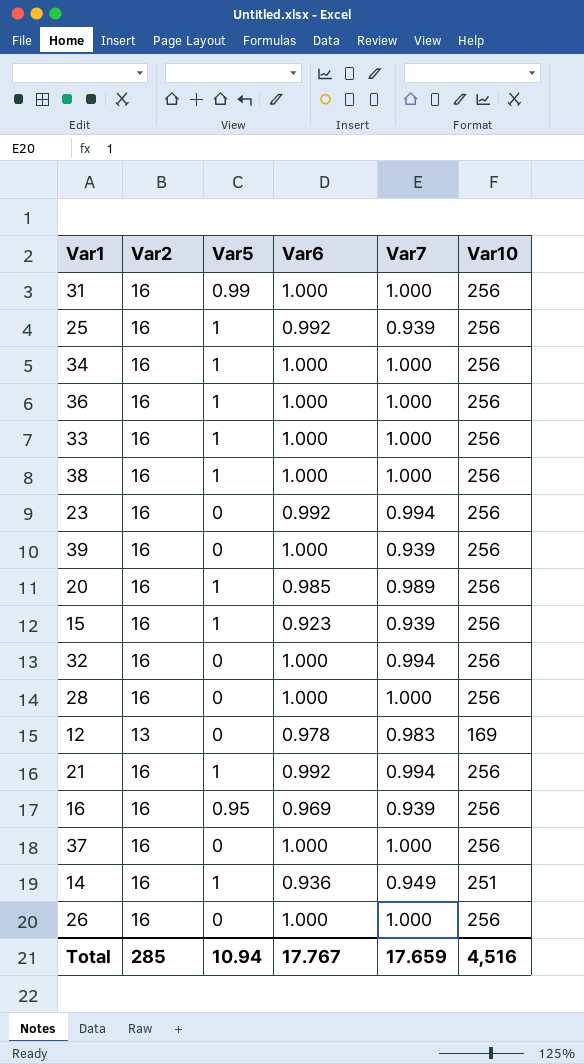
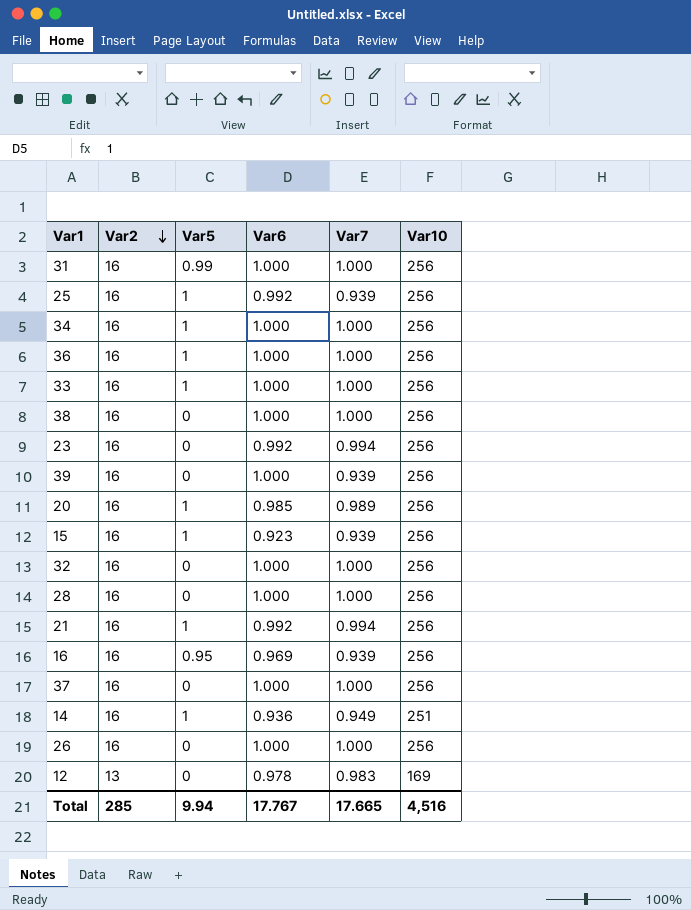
row order: none -> Var2 descending
38 | Var5: 1 -> 0
32 | Var7: 0.994 -> 1.000
Total | Var5: 10.94 -> 9.94
Total | Var7: 17.659 -> 17.665

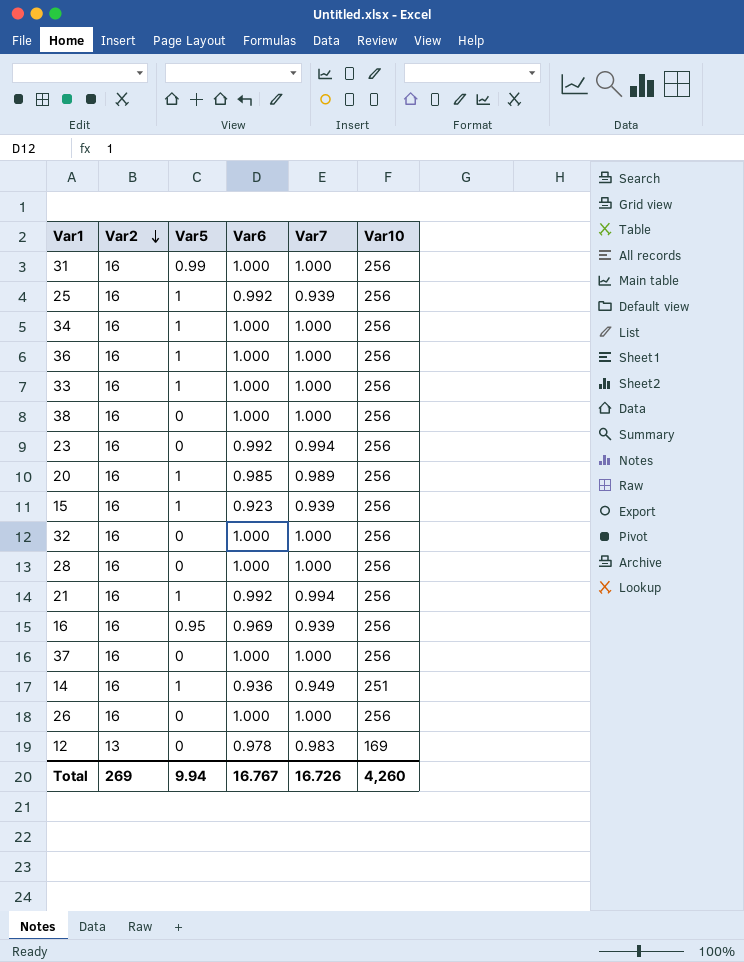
row 39: 16 | 0 | 1.000 | 0.939 | 256 -> none
Total | Var2: 285 -> 269
Total | Var6: 17.767 -> 16.767
Total | Var7: 17.665 -> 16.726
Total | Var10: 4,516 -> 4,260

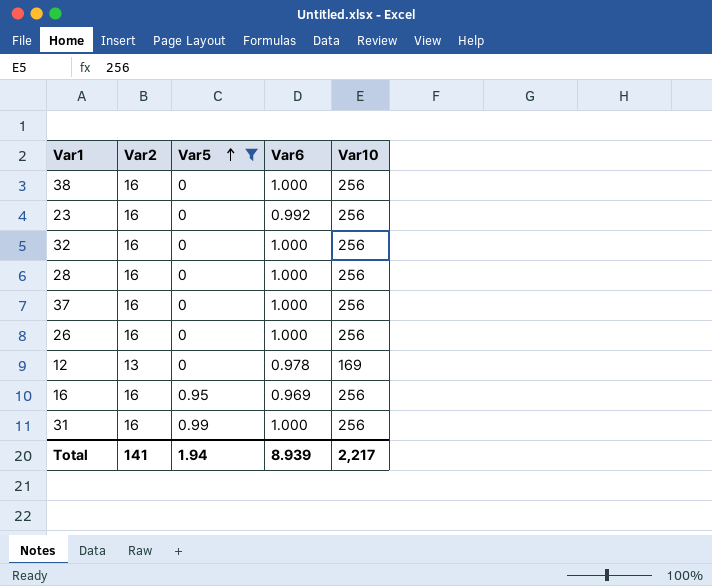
filter: none -> Var5 != 1
row order: Var2 descending -> Var5 ascending
column Var7 | position: 5 -> none
Total | Var2: 269 -> 141
Total | Var5: 9.94 -> 1.94
Total | Var6: 16.767 -> 8.939
Total | Var10: 4,260 -> 2,217

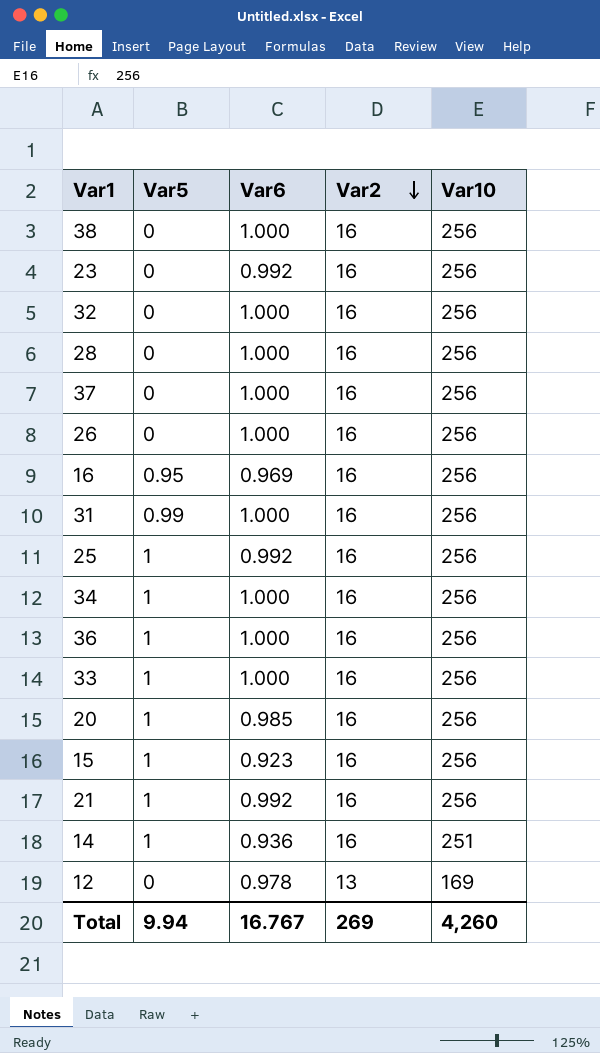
filter: Var5 != 1 -> none
row order: Var5 ascending -> Var2 descending
column Var2 | position: 2 -> 4
Total | Var5: 1.94 -> 9.94
Total | Var6: 8.939 -> 16.767
Total | Var2: 141 -> 269
Total | Var10: 2,217 -> 4,260

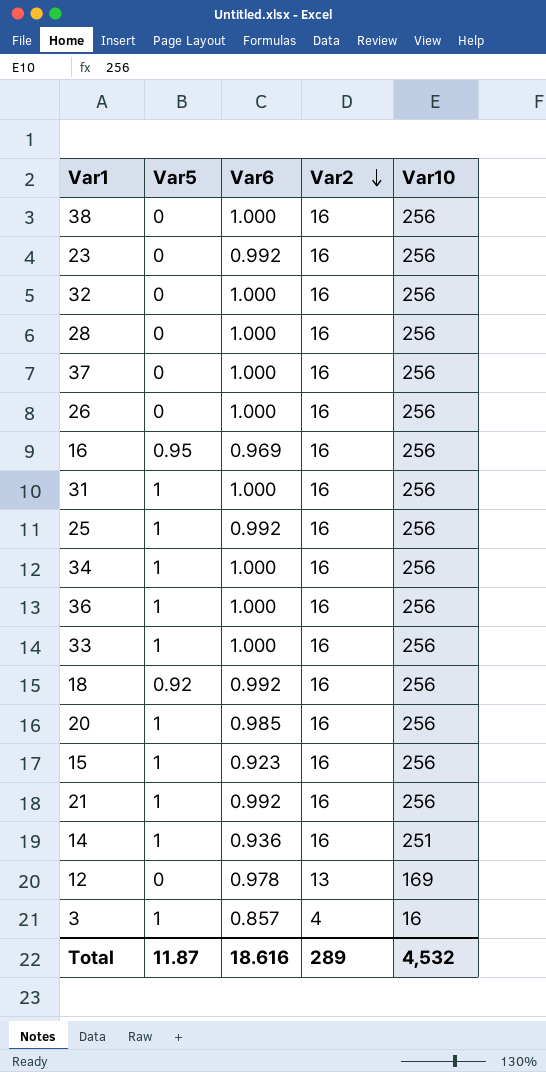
31 | Var5: 0.99 -> 1
row 18: none -> 0.92 | 0.992 | 16 | 256
row 3: none -> 1 | 0.857 | 4 | 16
Total | Var5: 9.94 -> 11.87
Total | Var6: 16.767 -> 18.616
Total | Var2: 269 -> 289
Total | Var10: 4,260 -> 4,532

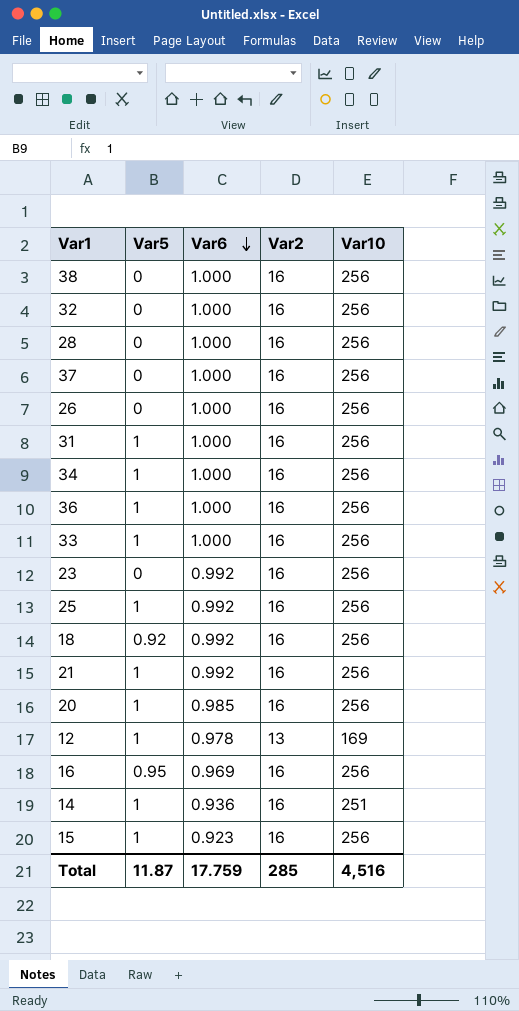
row order: Var2 descending -> Var6 descending
row 3: 1 | 0.857 | 4 | 16 -> none
12 | Var5: 0 -> 1
Total | Var6: 18.616 -> 17.759
Total | Var2: 289 -> 285
Total | Var10: 4,532 -> 4,516

